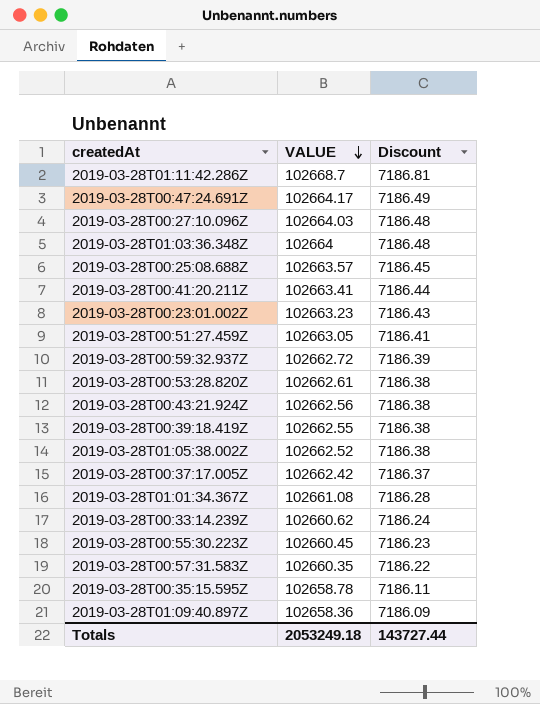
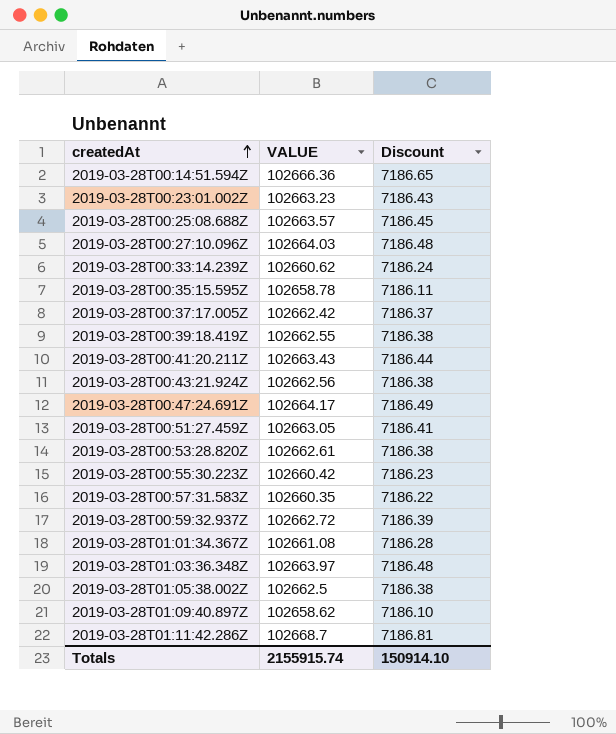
row order: VALUE descending -> createdAt ascending
row 2019-03-28T00:14:51.594Z: none -> 102666.36 | 7186.65
2019-03-28T00:41:20.211Z | VALUE: 102663.41 -> 102663.43
2019-03-28T00:55:30.223Z | VALUE: 102660.45 -> 102660.42
2019-03-28T01:03:36.348Z | VALUE: 102664 -> 102663.97
2019-03-28T01:05:38.002Z | VALUE: 102662.52 -> 102662.5
2019-03-28T01:09:40.897Z | VALUE: 102658.36 -> 102658.62
2019-03-28T01:09:40.897Z | Discount: 7186.09 -> 7186.10
Totals | VALUE: 2053249.18 -> 2155915.74
Totals | Discount: 143727.44 -> 150914.10

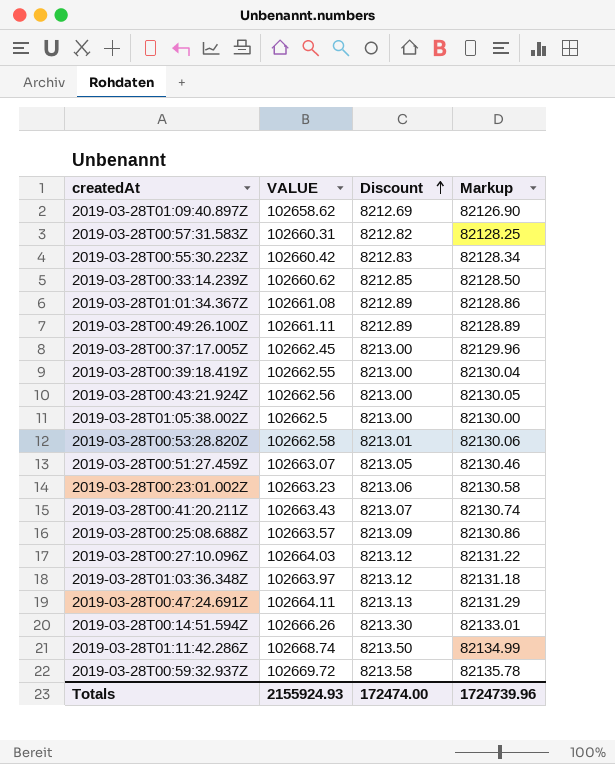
row order: createdAt ascending -> Discount ascending
column Discount | formula: [VALUE] * 0.07 -> [VALUE] * 0.08
column Markup | formula: none -> [VALUE] * 0.8
row 2019-03-28T00:35:15.595Z: 102658.78 | 7186.11 -> none
2019-03-28T00:57:31.583Z | VALUE: 102660.35 -> 102660.31
row 2019-03-28T00:49:26.100Z: none -> 102661.11 | 8212.89 | 82128.89
2019-03-28T00:37:17.005Z | VALUE: 102662.42 -> 102662.45
2019-03-28T00:53:28.820Z | VALUE: 102662.61 -> 102662.58
2019-03-28T00:51:27.459Z | VALUE: 102663.05 -> 102663.07
2019-03-28T00:47:24.691Z | VALUE: 102664.17 -> 102664.11
2019-03-28T00:14:51.594Z | VALUE: 102666.36 -> 102666.26
2019-03-28T01:11:42.286Z | VALUE: 102668.7 -> 102668.74
2019-03-28T00:59:32.937Z | VALUE: 102662.72 -> 102669.72
Totals | VALUE: 2155915.74 -> 2155924.93
Totals | Discount: 150914.10 -> 172474.00

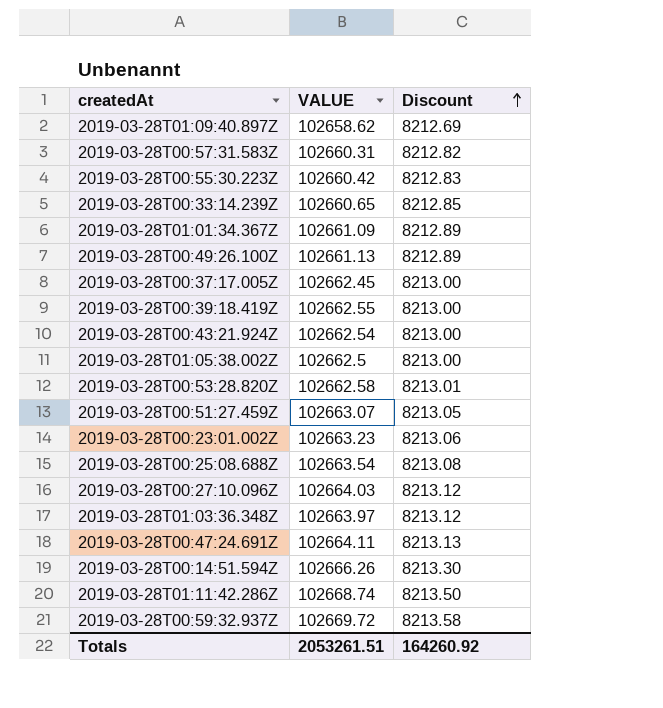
column Markup | formula: [VALUE] * 0.8 -> none
row 2019-03-28T00:41:20.211Z: 102663.43 | 8213.07 | 82130.74 -> none
2019-03-28T00:33:14.239Z | VALUE: 102660.62 -> 102660.65
2019-03-28T01:01:34.367Z | VALUE: 102661.08 -> 102661.09
2019-03-28T00:49:26.100Z | VALUE: 102661.11 -> 102661.13
2019-03-28T00:43:21.924Z | VALUE: 102662.56 -> 102662.54
2019-03-28T00:25:08.688Z | VALUE: 102663.57 -> 102663.54
2019-03-28T00:25:08.688Z | Discount: 8213.09 -> 8213.08
Totals | VALUE: 2155924.93 -> 2053261.51
Totals | Discount: 172474.00 -> 164260.92

